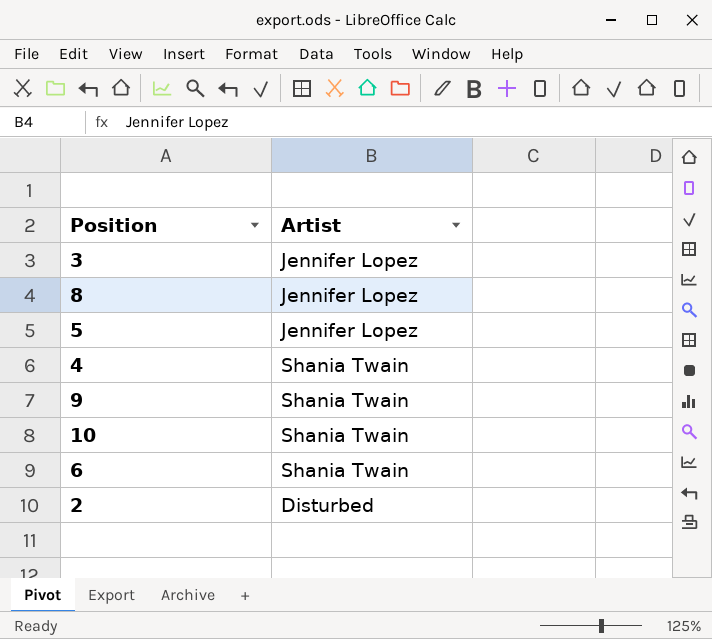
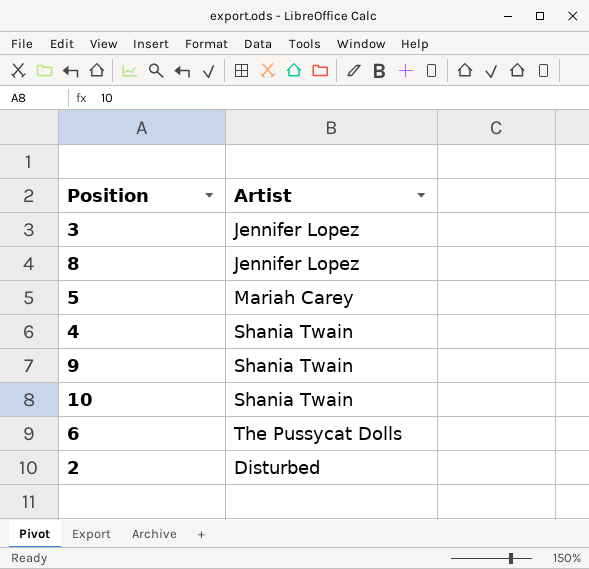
5 | Artist: Jennifer Lopez -> Mariah Carey
6 | Artist: Shania Twain -> The Pussycat Dolls

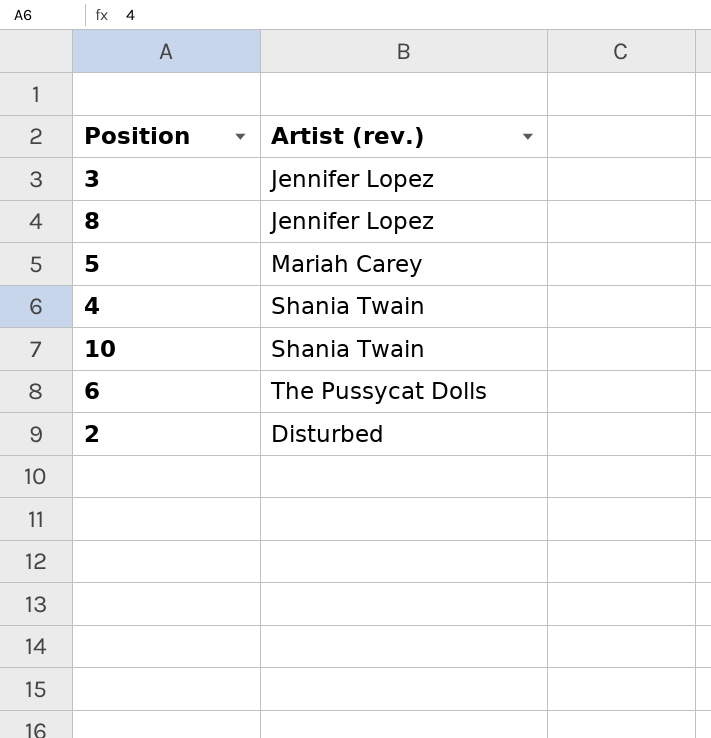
column name: Artist -> Artist (rev.)
row 9: Shania Twain -> none

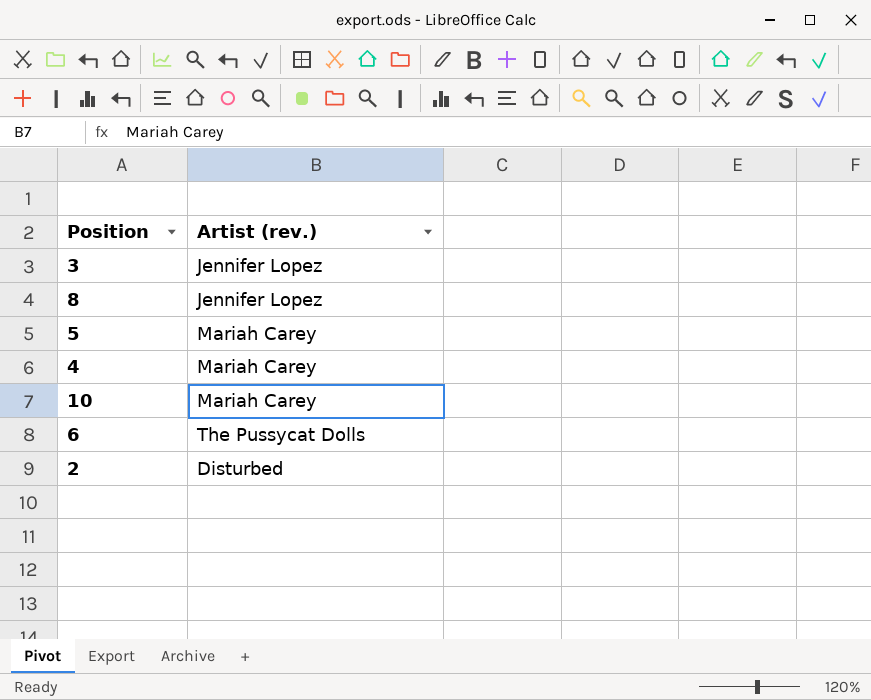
4 | Artist (rev.): Shania Twain -> Mariah Carey
10 | Artist (rev.): Shania Twain -> Mariah Carey

